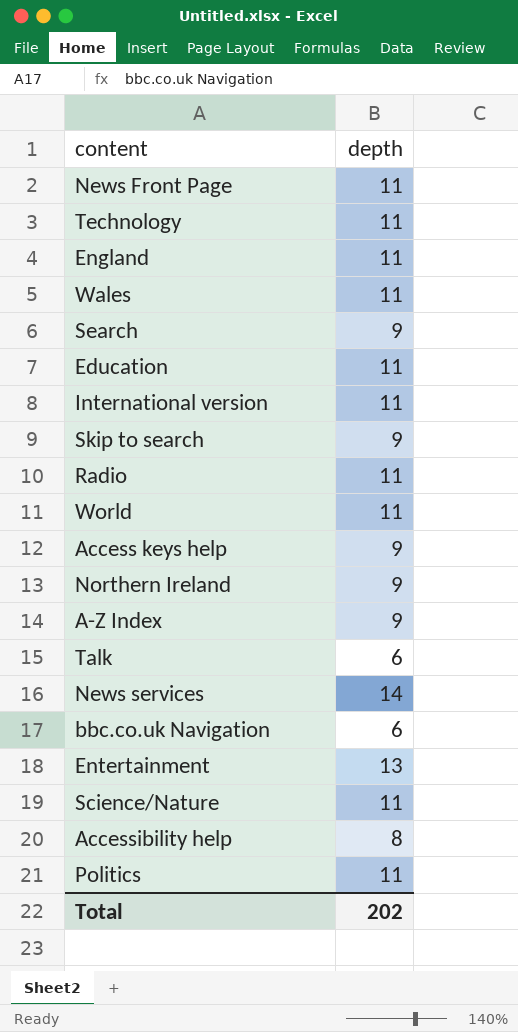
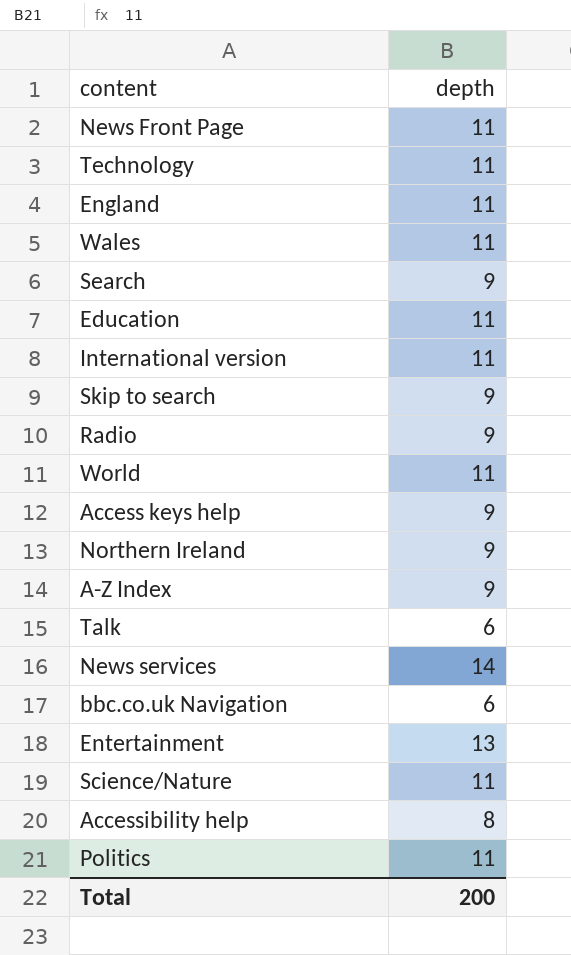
Radio | depth: 11 -> 9
Total | depth: 202 -> 200

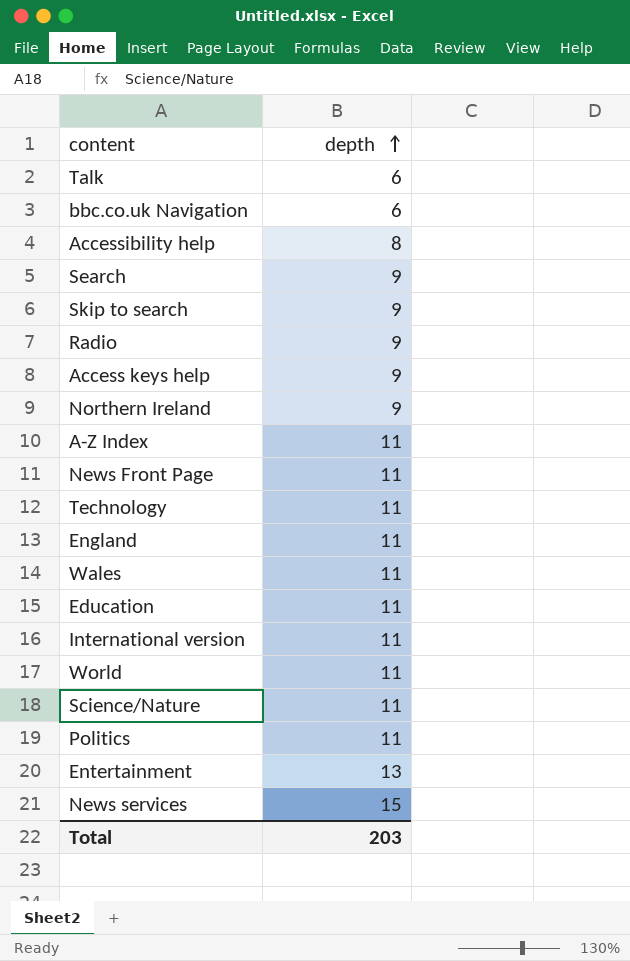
row order: none -> depth ascending
A-Z Index | depth: 9 -> 11
News services | depth: 14 -> 15
Total | depth: 200 -> 203

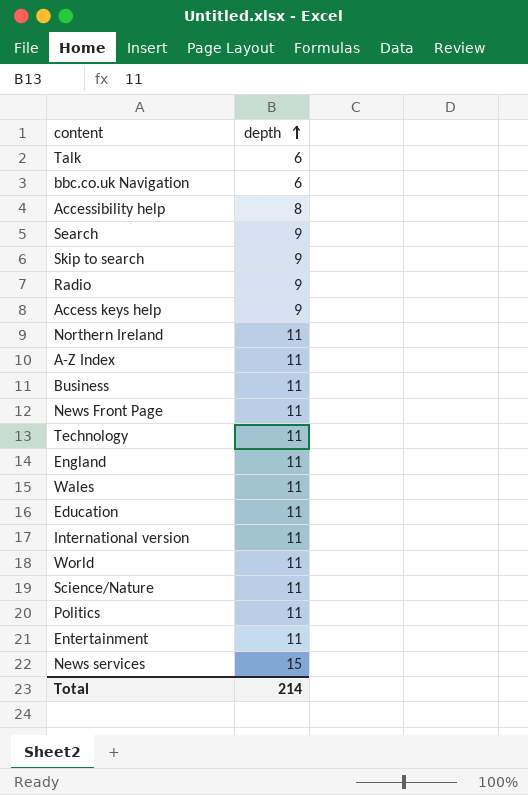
Northern Ireland | depth: 9 -> 11
row Business: none -> 11
Entertainment | depth: 13 -> 11
Total | depth: 203 -> 214

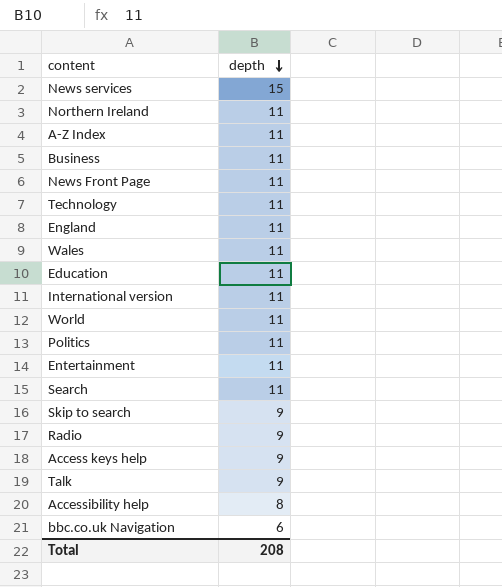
row order: depth ascending -> depth descending
row Science/Nature: 11 -> none
Search | depth: 9 -> 11
Talk | depth: 6 -> 9
Total | depth: 214 -> 208

